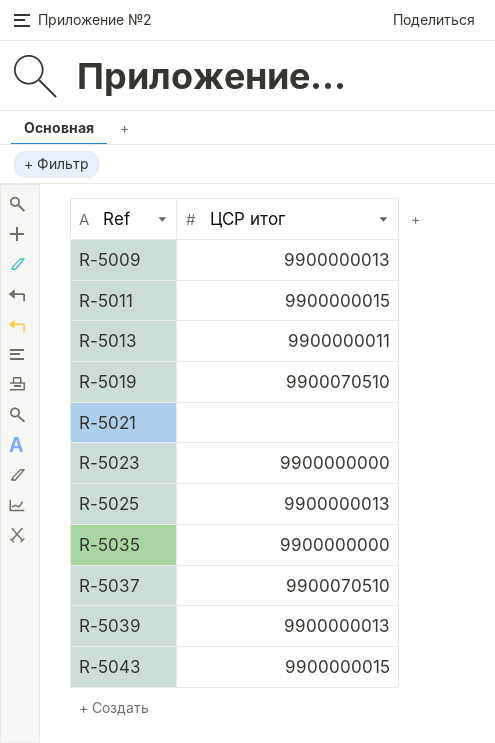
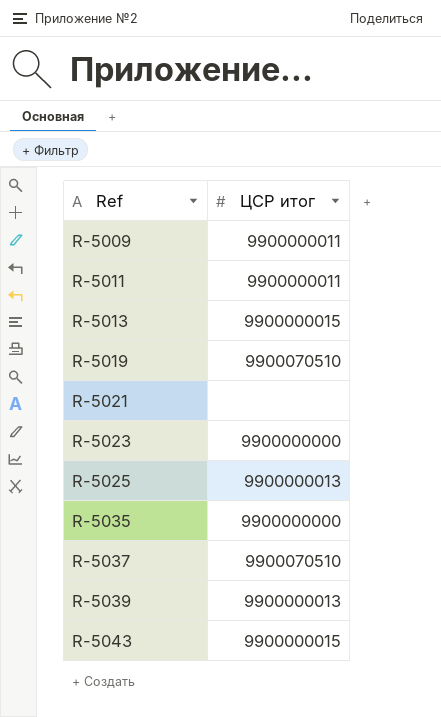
R-5009 | ЦСР итог: 9900000013 -> 9900000011
R-5011 | ЦСР итог: 9900000015 -> 9900000011
R-5013 | ЦСР итог: 9900000011 -> 9900000015

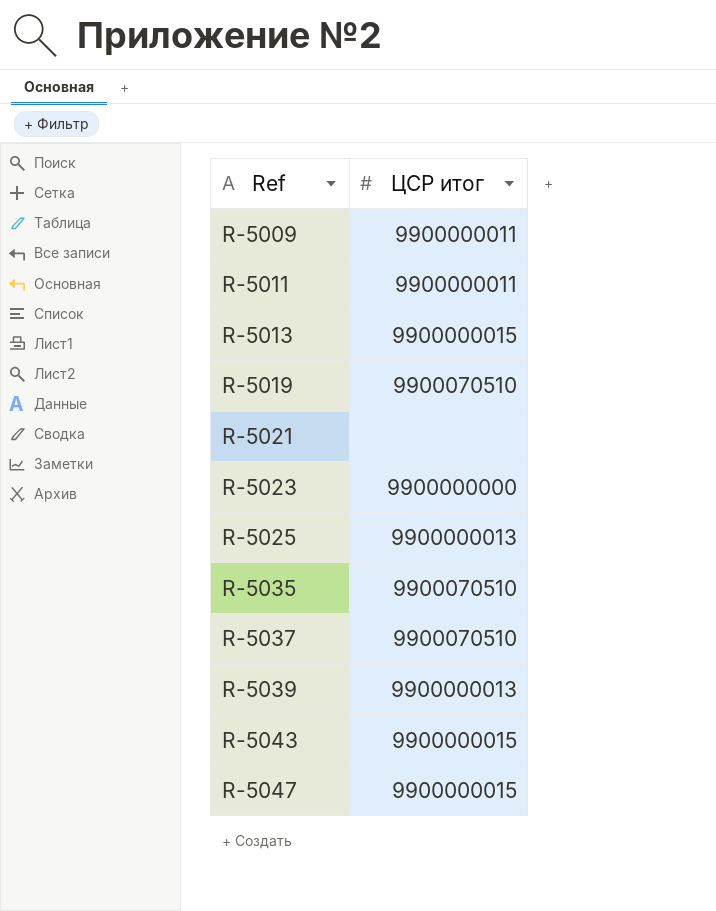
R-5035 | ЦСР итог: 9900000000 -> 9900070510
row R-5047: none -> 9900000015

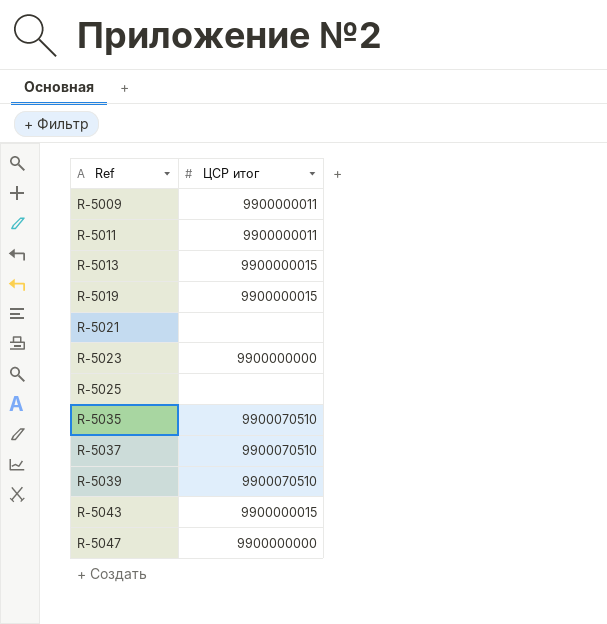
R-5019 | ЦСР итог: 9900070510 -> 9900000015
R-5025 | ЦСР итог: 9900000013 -> none
R-5039 | ЦСР итог: 9900000013 -> 9900070510
R-5047 | ЦСР итог: 9900000015 -> 9900000000

